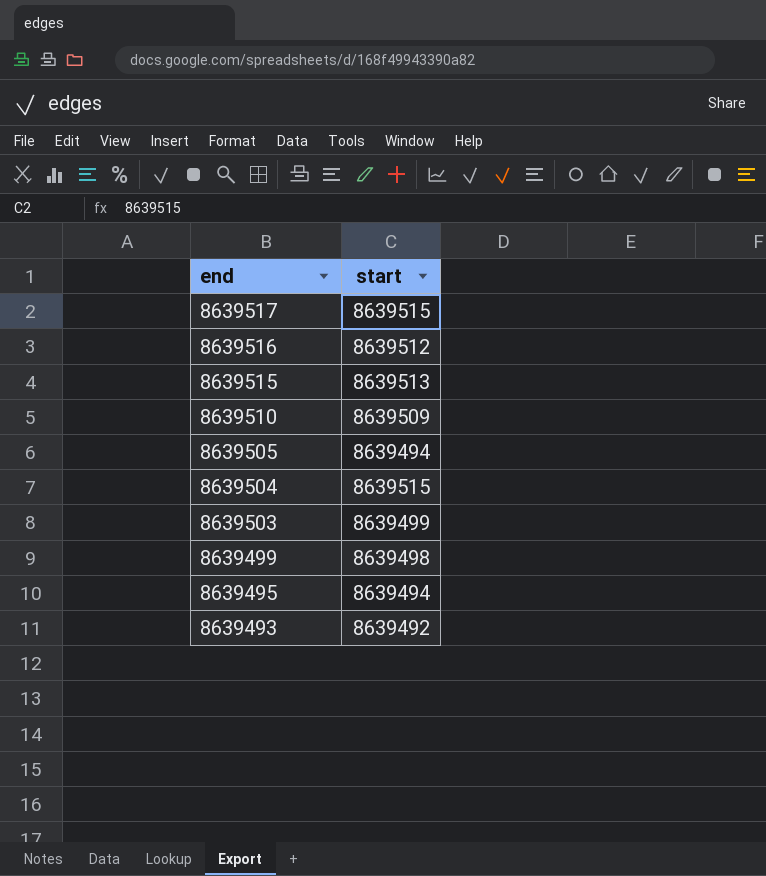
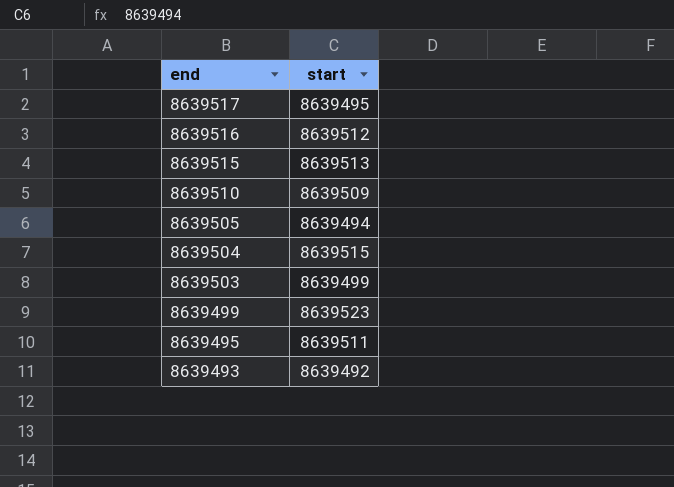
8639517 | start: 8639515 -> 8639495
8639499 | start: 8639498 -> 8639523
8639495 | start: 8639494 -> 8639511

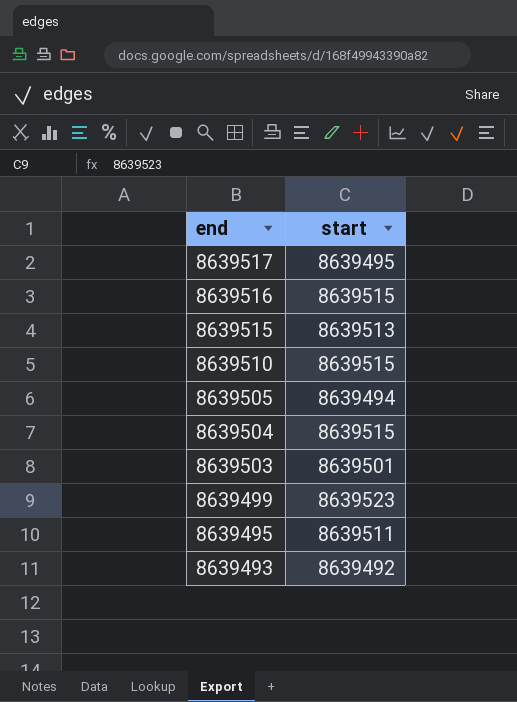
8639516 | start: 8639512 -> 8639515
8639510 | start: 8639509 -> 8639515
8639503 | start: 8639499 -> 8639501

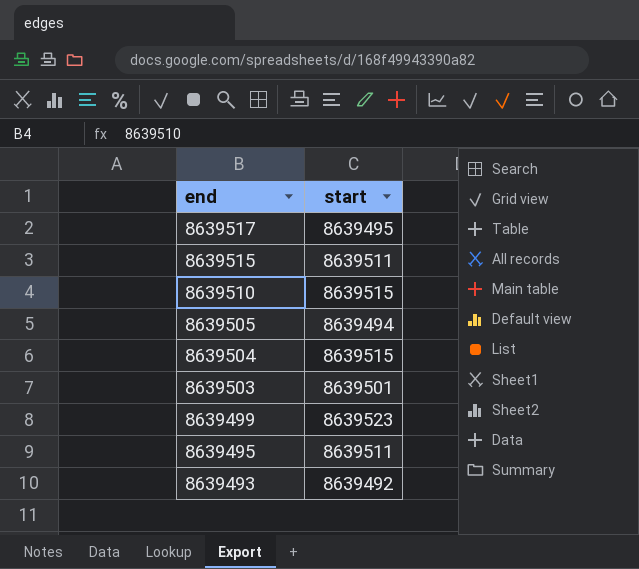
row 8639516: 8639515 -> none
8639515 | start: 8639513 -> 8639511

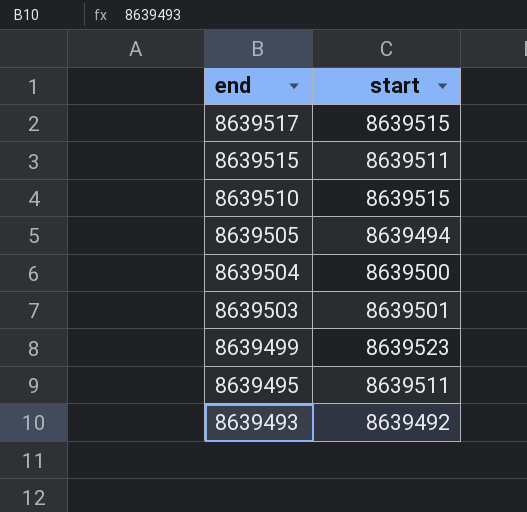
8639517 | start: 8639495 -> 8639515
8639504 | start: 8639515 -> 8639500

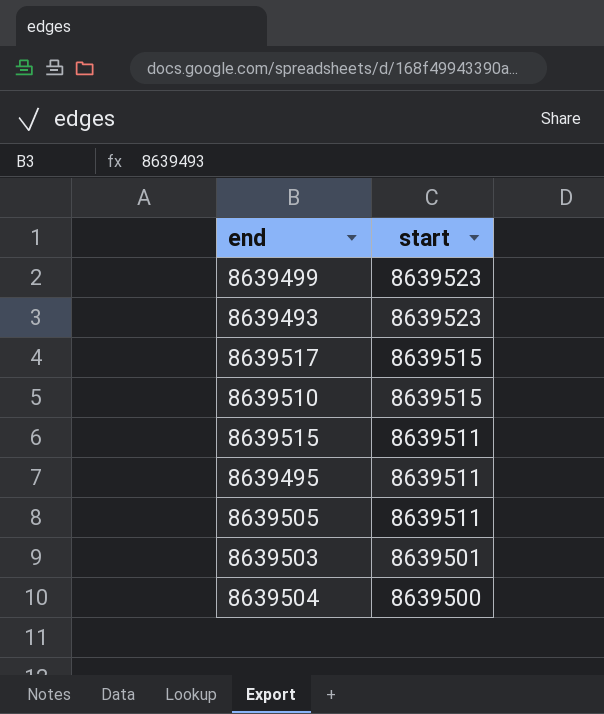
row order: end descending -> start descending
8639493 | start: 8639492 -> 8639523
8639505 | start: 8639494 -> 8639511

